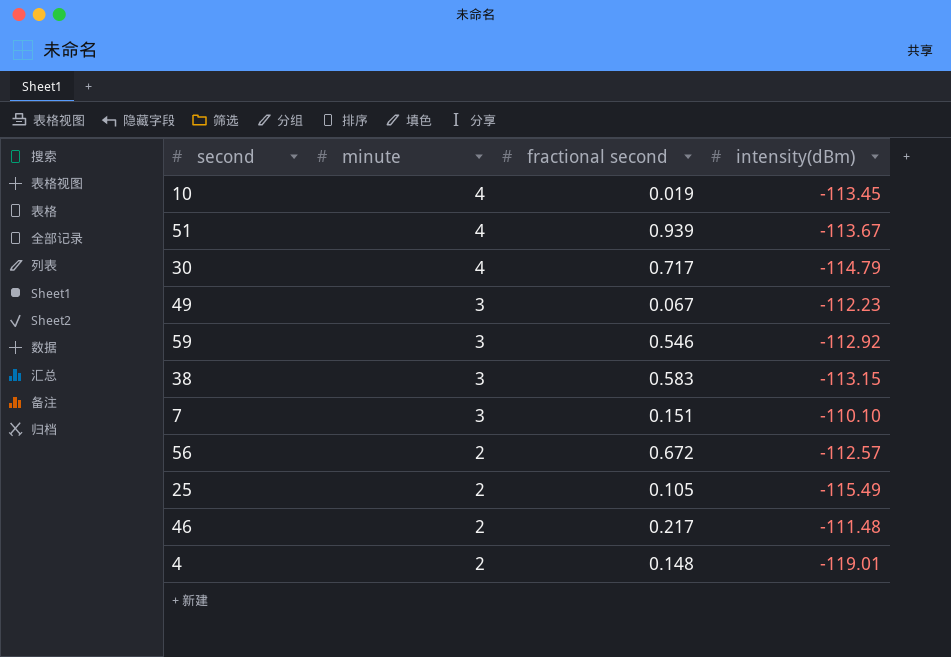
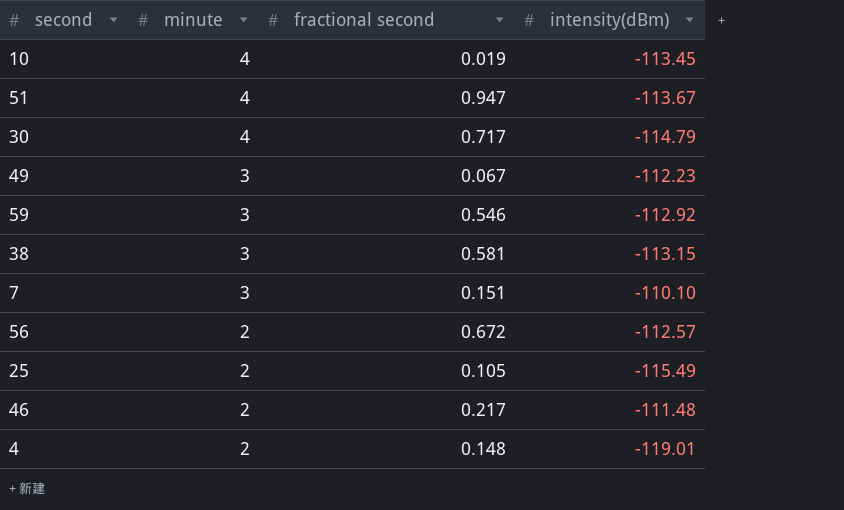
51 | fractional second: 0.939 -> 0.947
38 | fractional second: 0.583 -> 0.581

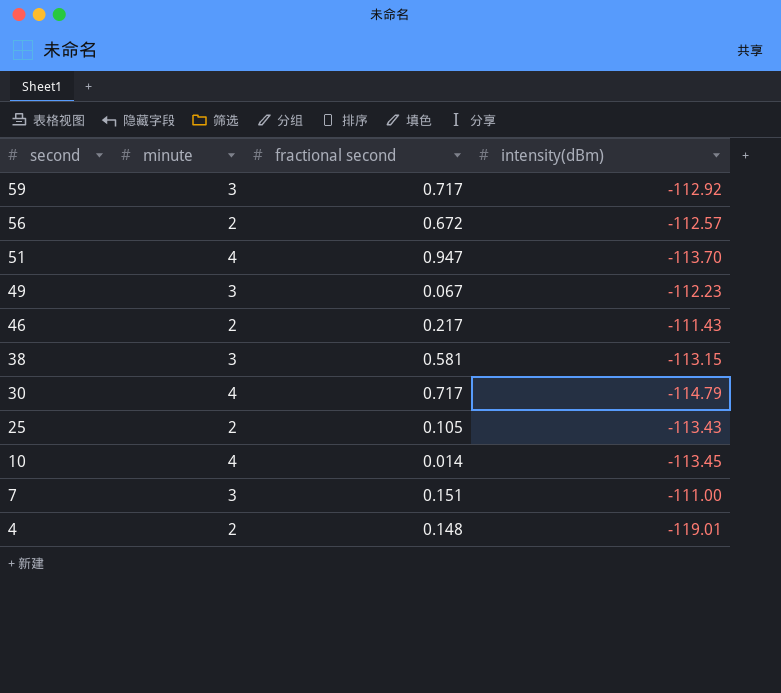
row order: minute descending -> second descending
59 | fractional second: 0.546 -> 0.717
51 | intensity(dBm): -113.67 -> -113.70
46 | intensity(dBm): -111.48 -> -111.43
25 | intensity(dBm): -115.49 -> -113.43
10 | fractional second: 0.019 -> 0.014
7 | intensity(dBm): -110.10 -> -111.00

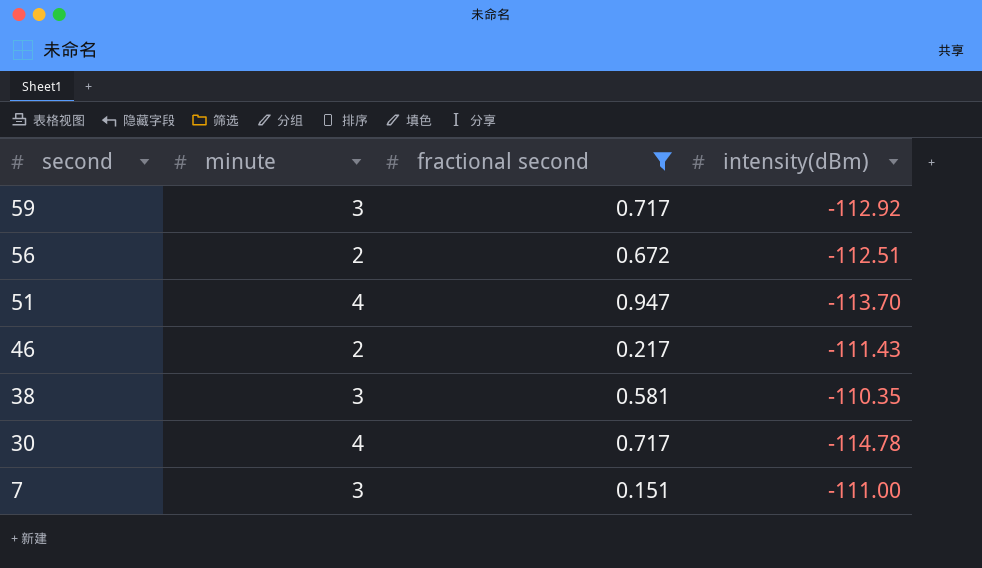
filter: none -> fractional second >= 0.151
56 | intensity(dBm): -112.57 -> -112.51
38 | intensity(dBm): -113.15 -> -110.35
30 | intensity(dBm): -114.79 -> -114.78

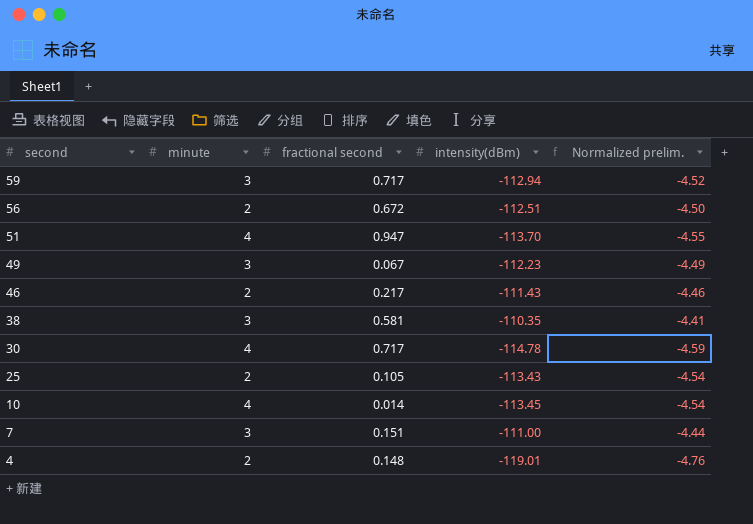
filter: fractional second >= 0.151 -> none
column Normalized prelim. | formula: none -> [intensity(dBm)] * 0.04
59 | intensity(dBm): -112.92 -> -112.94

